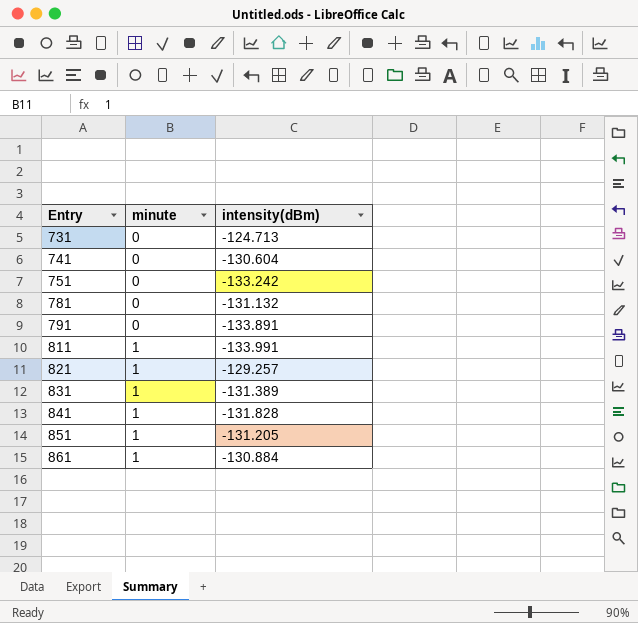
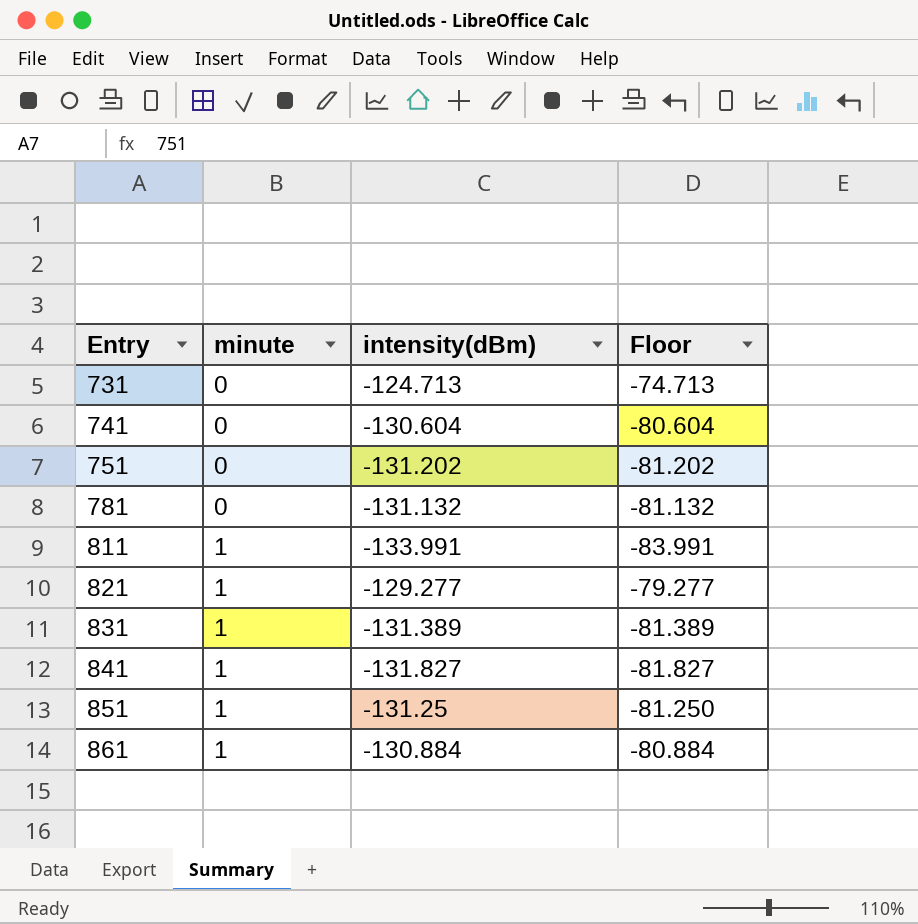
column Floor | formula: none -> [intensity(dBm)] + 50
row 791: 0 | -133.891 -> none
751 | intensity(dBm): -133.242 -> -131.202
821 | intensity(dBm): -129.257 -> -129.277
841 | intensity(dBm): -131.828 -> -131.827
851 | intensity(dBm): -131.205 -> -131.25

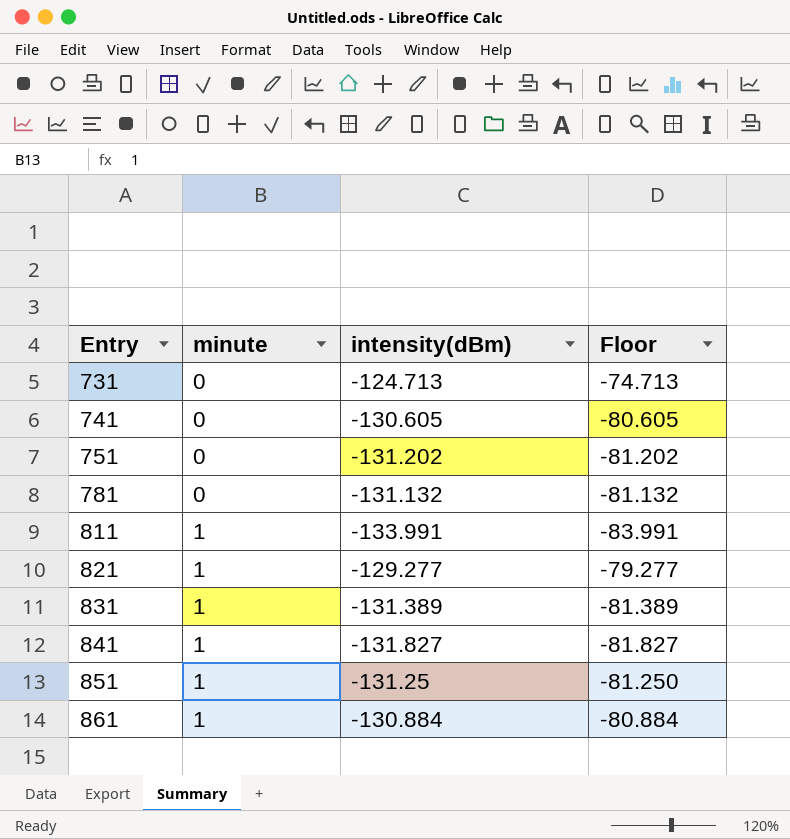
741 | intensity(dBm): -130.604 -> -130.605
741 | Floor: -80.604 -> -80.605

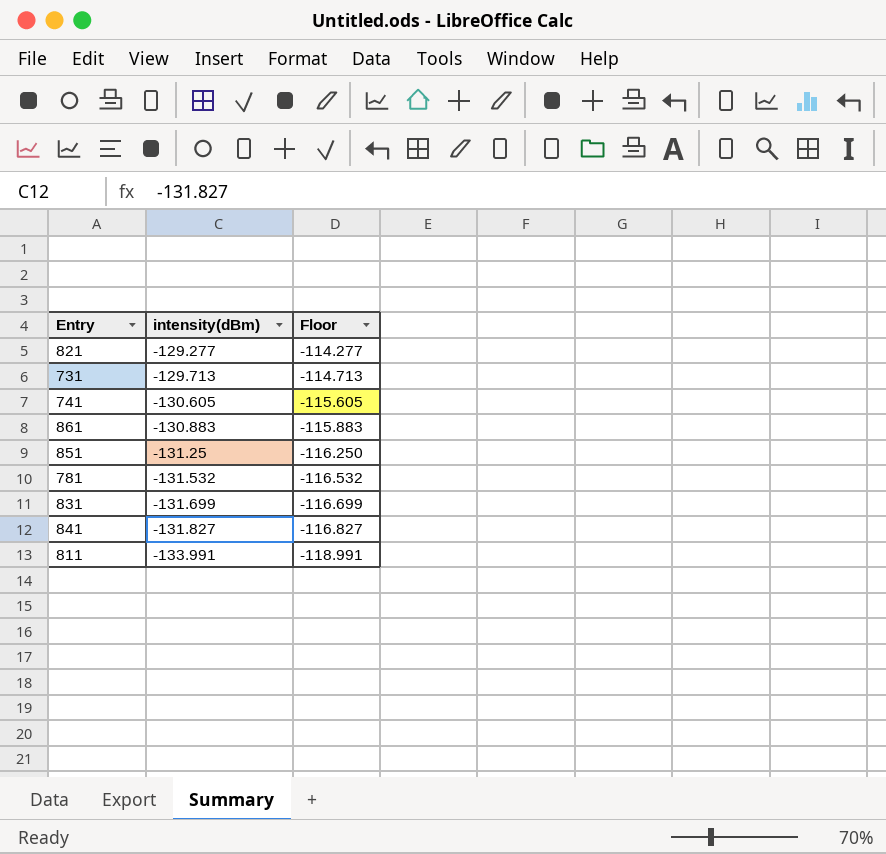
row order: Entry ascending -> intensity(dBm) descending
column minute | position: 2 -> none
column Floor | formula: [intensity(dBm)] + 50 -> [intensity(dBm)] + 15
row 751: 0 | -131.202 | -81.202 -> none
731 | intensity(dBm): -124.713 -> -129.713
861 | intensity(dBm): -130.884 -> -130.883
781 | intensity(dBm): -131.132 -> -131.532
831 | intensity(dBm): -131.389 -> -131.699

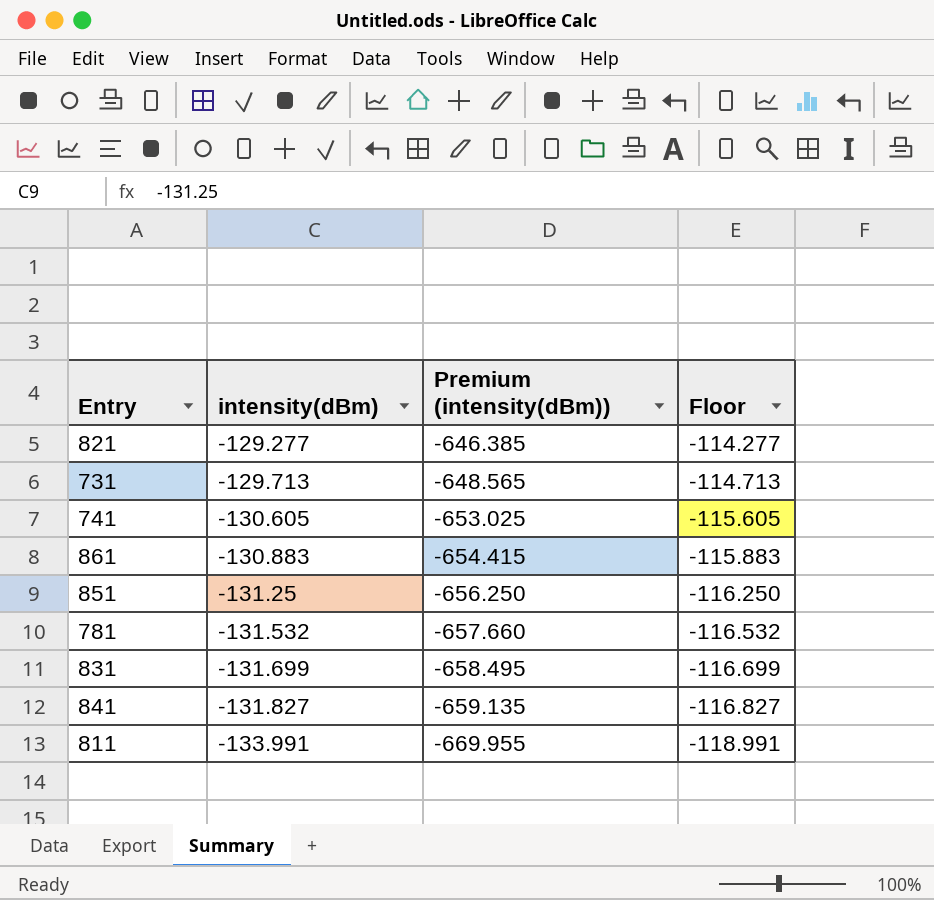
column Premium (intensity(dBm)) | formula: none -> [intensity(dBm)] * 5

